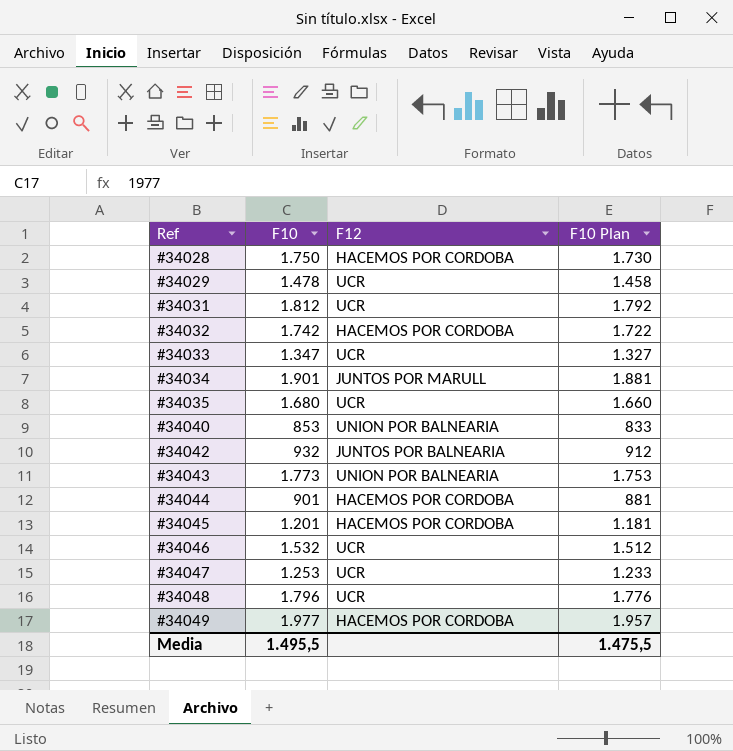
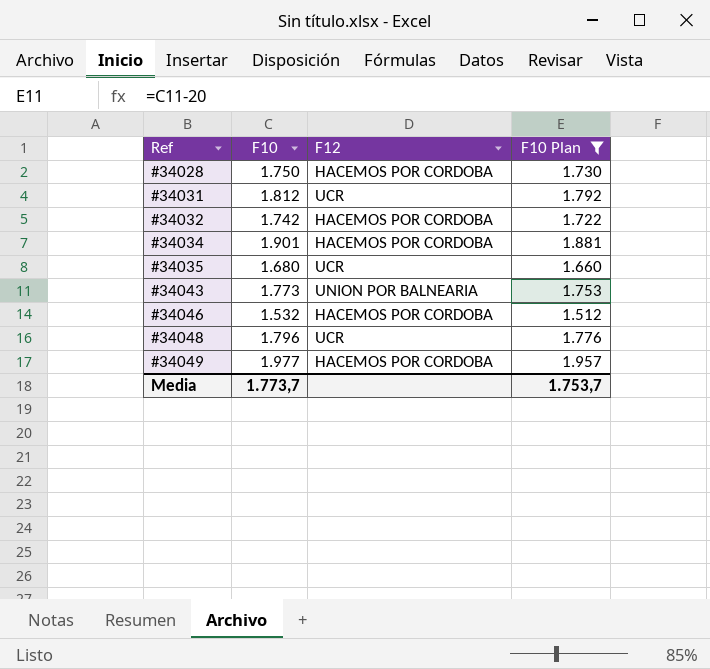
filter: none -> F10 Plan >= 1.512
#34034 | F12: JUNTOS POR MARULL -> HACEMOS POR CORDOBA
#34046 | F12: UCR -> HACEMOS POR CORDOBA
Media | F10: 1.495,5 -> 1.773,7
Media | F10 Plan: 1.475,5 -> 1.753,7

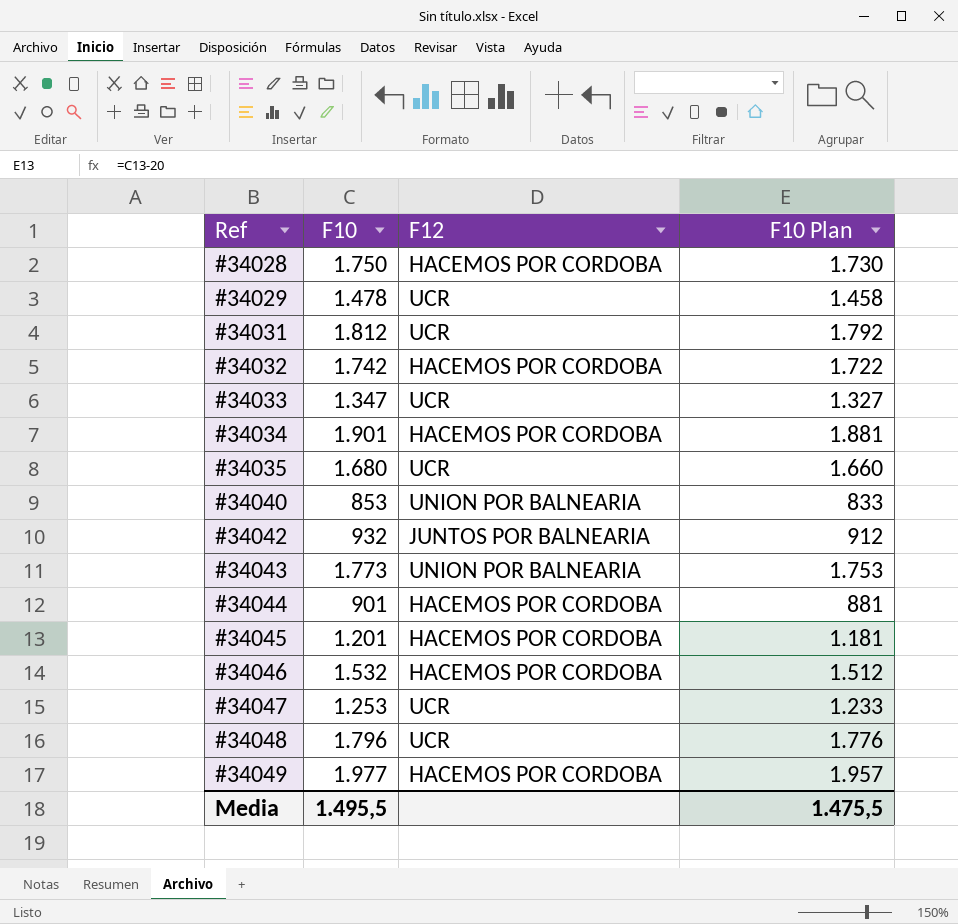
filter: F10 Plan >= 1.512 -> none
Media | F10: 1.773,7 -> 1.495,5
Media | F10 Plan: 1.753,7 -> 1.475,5

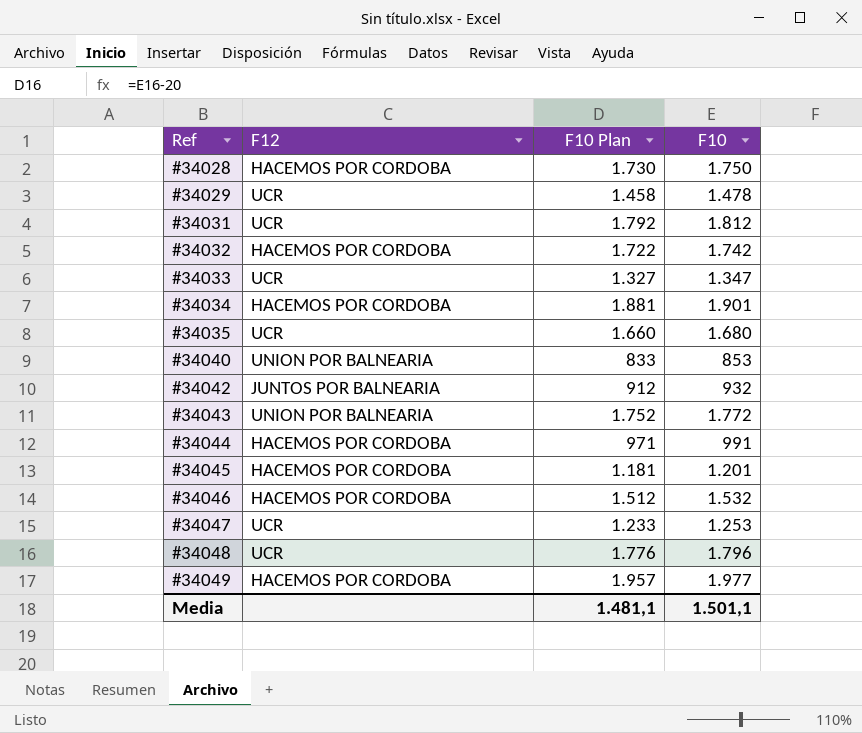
column F10 | position: 2 -> 4
#34043 | F10 Plan: 1.753 -> 1.752
#34043 | F10: 1.773 -> 1.772
#34044 | F10 Plan: 881 -> 971
#34044 | F10: 901 -> 991
Media | F10 Plan: 1.475,5 -> 1.481,1
Media | F10: 1.495,5 -> 1.501,1

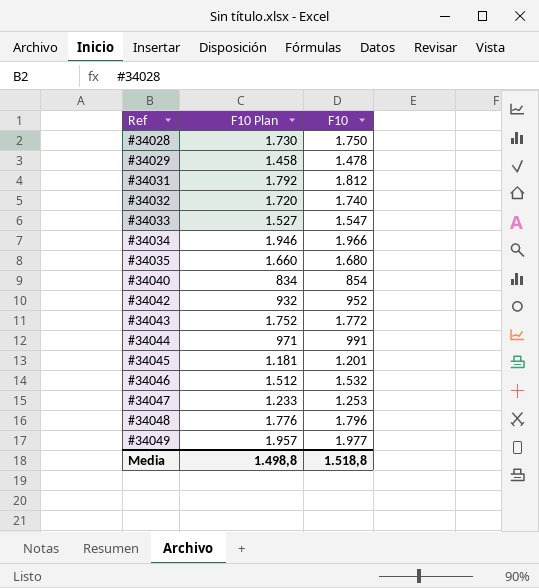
column F12 | position: 2 -> none
#34032 | F10 Plan: 1.722 -> 1.720
#34032 | F10: 1.742 -> 1.740
#34033 | F10 Plan: 1.327 -> 1.527
#34033 | F10: 1.347 -> 1.547
#34034 | F10 Plan: 1.881 -> 1.946
#34034 | F10: 1.901 -> 1.966
#34040 | F10 Plan: 833 -> 834
#34040 | F10: 853 -> 854
#34042 | F10 Plan: 912 -> 932
#34042 | F10: 932 -> 952
Media | F10 Plan: 1.481,1 -> 1.498,8
Media | F10: 1.501,1 -> 1.518,8

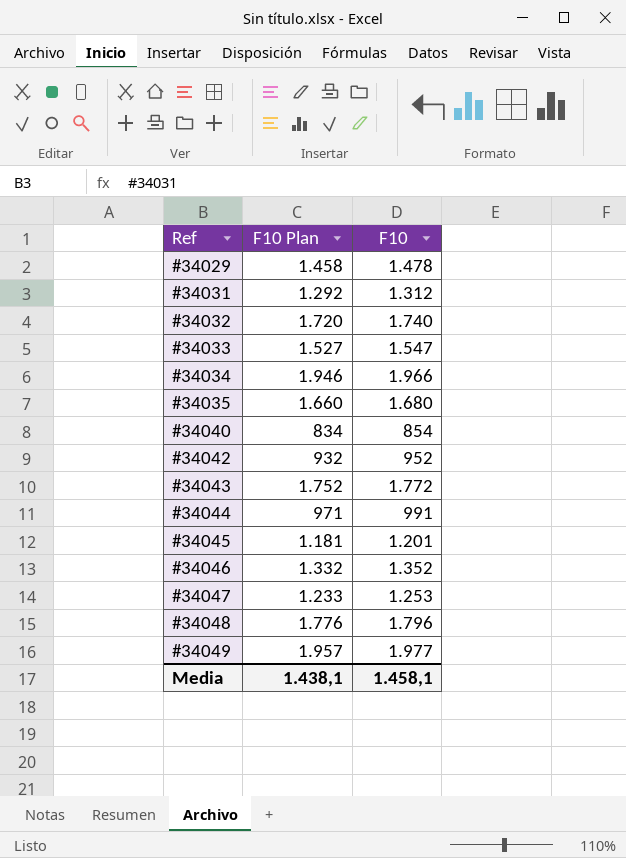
row #34028: 1.730 | 1.750 -> none
#34031 | F10 Plan: 1.792 -> 1.292
#34031 | F10: 1.812 -> 1.312
#34046 | F10 Plan: 1.512 -> 1.332
#34046 | F10: 1.532 -> 1.352
Media | F10 Plan: 1.498,8 -> 1.438,1
Media | F10: 1.518,8 -> 1.458,1

